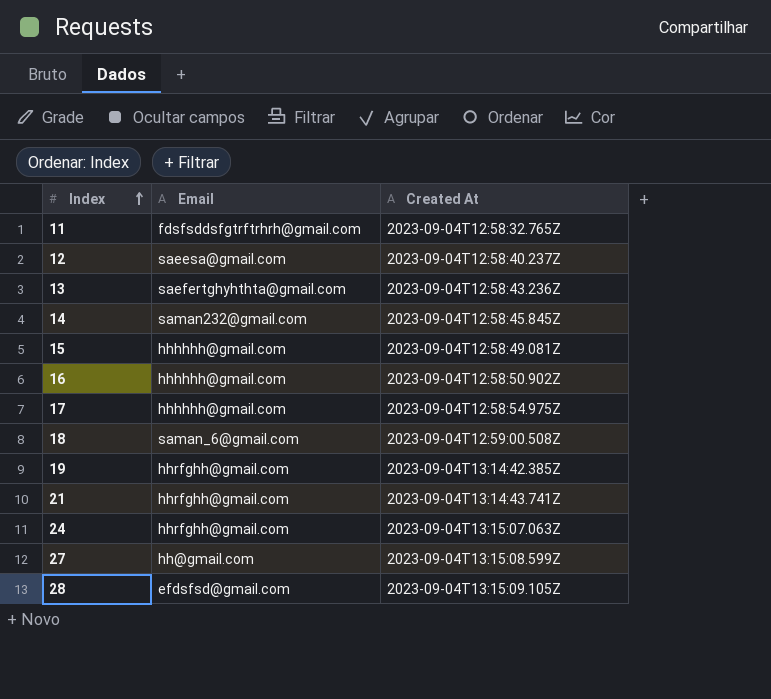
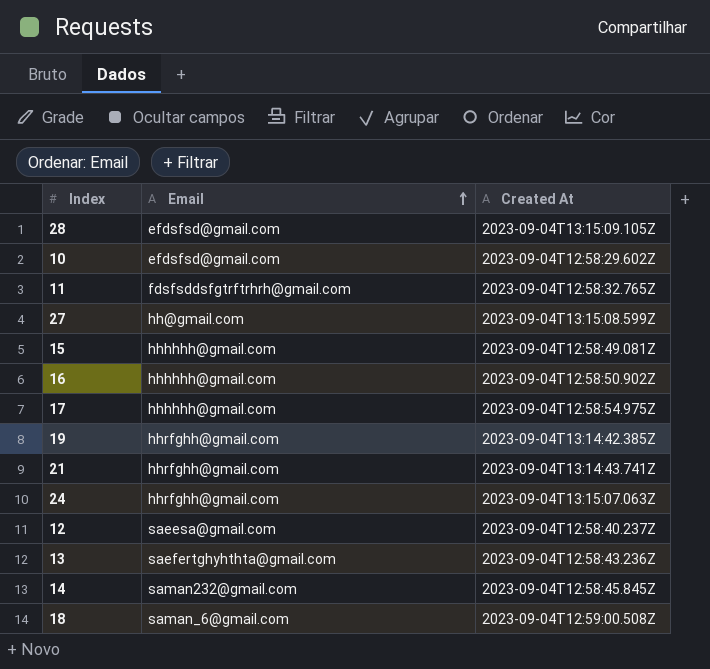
row order: Index ascending -> Email ascending
row 10: none -> efdsfsd@gmail.com | 2023-09-04T12:58:29.602Z

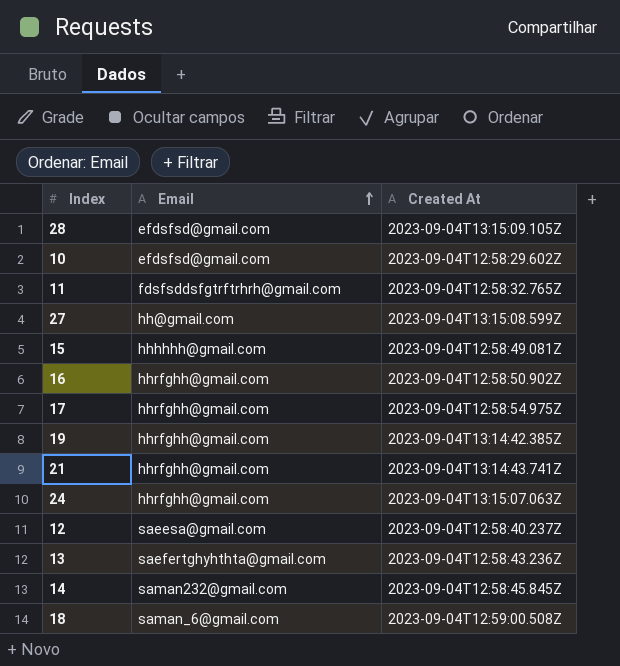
16 | Email: hhhhhh@gmail.com -> hhrfghh@gmail.com
17 | Email: hhhhhh@gmail.com -> hhrfghh@gmail.com

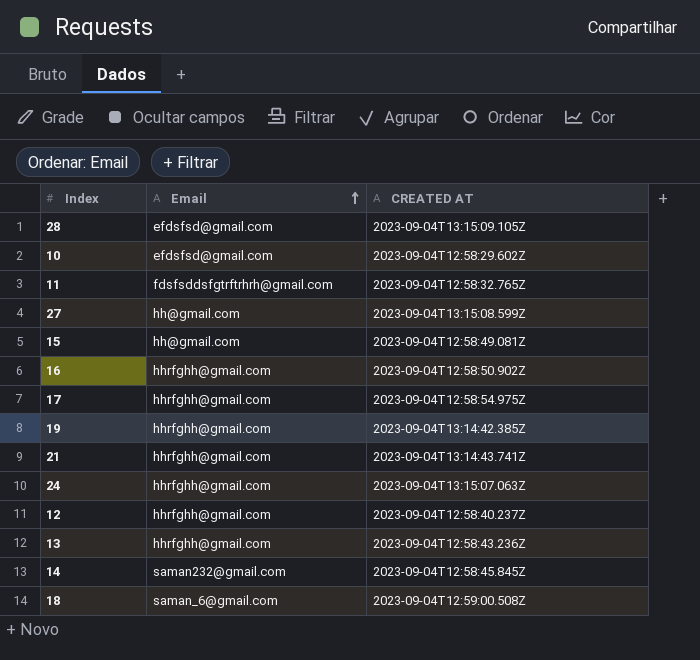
column name: Created At -> CREATED AT
15 | Email: hhhhhh@gmail.com -> hh@gmail.com
12 | Email: saeesa@gmail.com -> hhrfghh@gmail.com
13 | Email: saefertghyhthta@gmail.com -> hhrfghh@gmail.com

